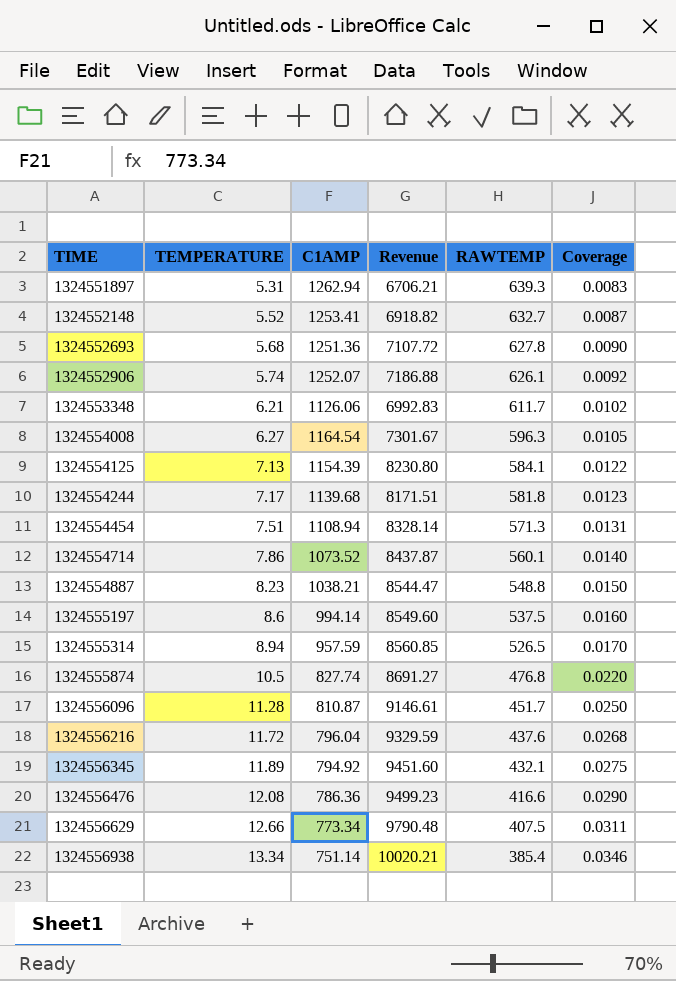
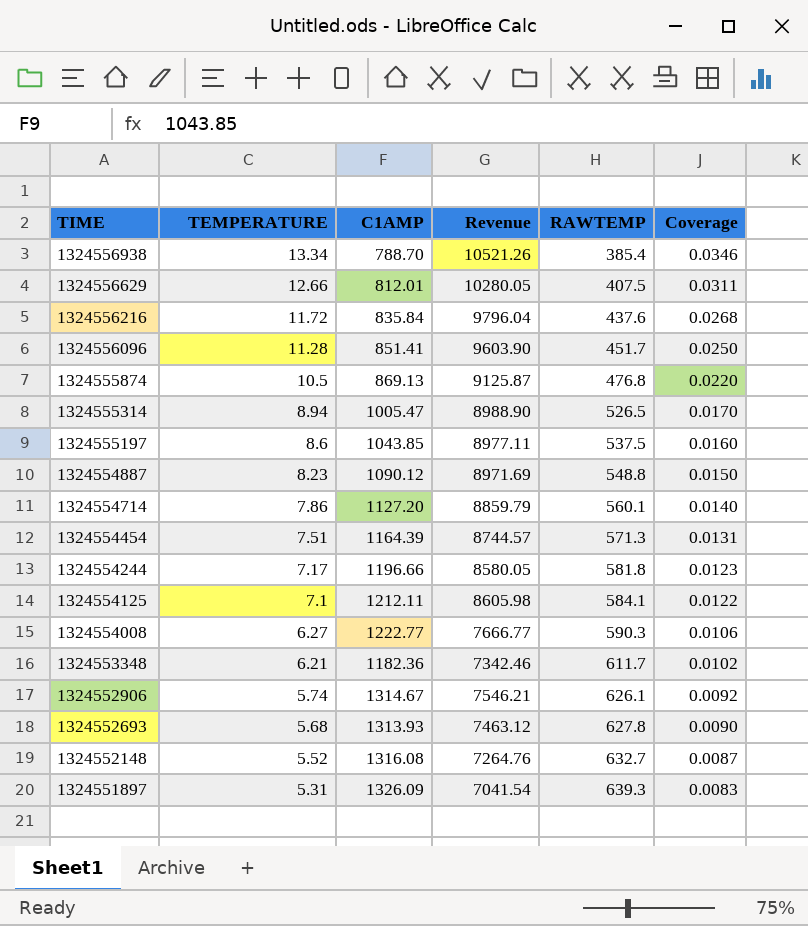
row order: TIME ascending -> TIME descending
row 1324556345: 11.89 | 794.92 | 9451.60 | 432.1 | 0.0275 -> none
row 1324556476: 12.08 | 786.36 | 9499.23 | 416.6 | 0.0290 -> none
1324556938 | C1AMP: 751.14 -> 788.70
1324556938 | Revenue: 10020.21 -> 10521.26
1324556629 | C1AMP: 773.34 -> 812.01
1324556629 | Revenue: 9790.48 -> 10280.05
1324556216 | C1AMP: 796.04 -> 835.84
1324556216 | Revenue: 9329.59 -> 9796.04
1324556096 | C1AMP: 810.87 -> 851.41
1324556096 | Revenue: 9146.61 -> 9603.90
1324555874 | C1AMP: 827.74 -> 869.13
1324555874 | Revenue: 8691.27 -> 9125.87
1324555314 | C1AMP: 957.59 -> 1005.47
1324555314 | Revenue: 8560.85 -> 8988.90
1324555197 | C1AMP: 994.14 -> 1043.85
1324555197 | Revenue: 8549.60 -> 8977.11
1324554887 | C1AMP: 1038.21 -> 1090.12
1324554887 | Revenue: 8544.47 -> 8971.69
1324554714 | C1AMP: 1073.52 -> 1127.20
1324554714 | Revenue: 8437.87 -> 8859.79
1324554454 | C1AMP: 1108.94 -> 1164.39
1324554454 | Revenue: 8328.14 -> 8744.57
1324554244 | C1AMP: 1139.68 -> 1196.66
1324554244 | Revenue: 8171.51 -> 8580.05
1324554125 | TEMPERATURE: 7.13 -> 7.1
1324554125 | C1AMP: 1154.39 -> 1212.11
1324554125 | Revenue: 8230.80 -> 8605.98
1324554008 | C1AMP: 1164.54 -> 1222.77
1324554008 | Revenue: 7301.67 -> 7666.77
1324554008 | RAWTEMP: 596.3 -> 590.3
1324554008 | Coverage: 0.0105 -> 0.0106
1324553348 | C1AMP: 1126.06 -> 1182.36
1324553348 | Revenue: 6992.83 -> 7342.46
1324552906 | C1AMP: 1252.07 -> 1314.67
1324552906 | Revenue: 7186.88 -> 7546.21
1324552693 | C1AMP: 1251.36 -> 1313.93
1324552693 | Revenue: 7107.72 -> 7463.12
1324552148 | C1AMP: 1253.41 -> 1316.08
1324552148 | Revenue: 6918.82 -> 7264.76
1324551897 | C1AMP: 1262.94 -> 1326.09
1324551897 | Revenue: 6706.21 -> 7041.54

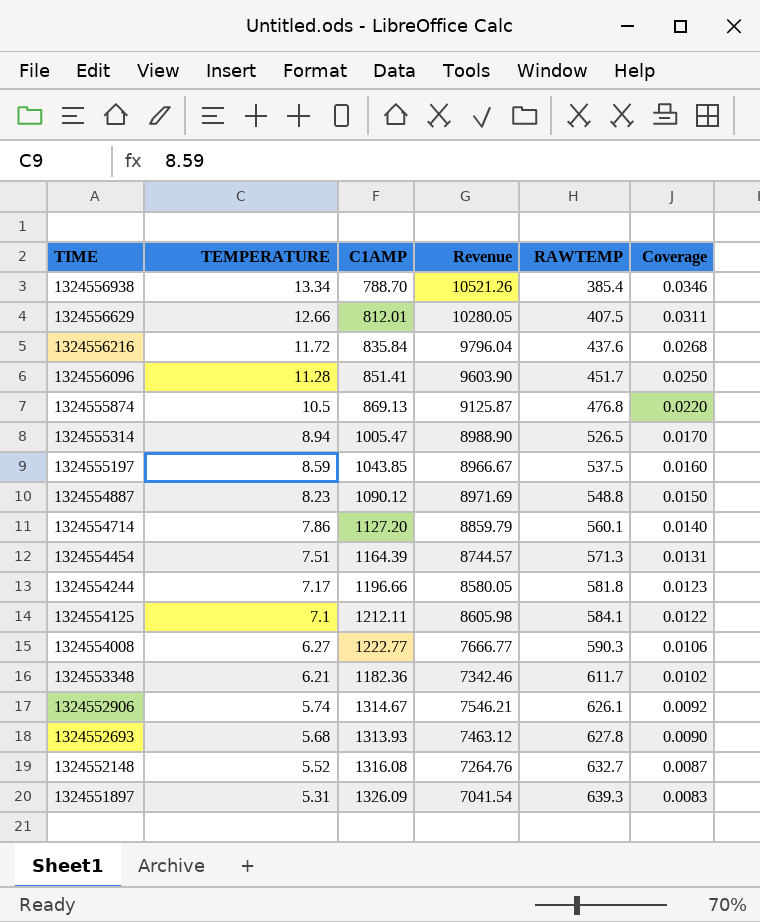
1324555197 | TEMPERATURE: 8.6 -> 8.59
1324555197 | Revenue: 8977.11 -> 8966.67

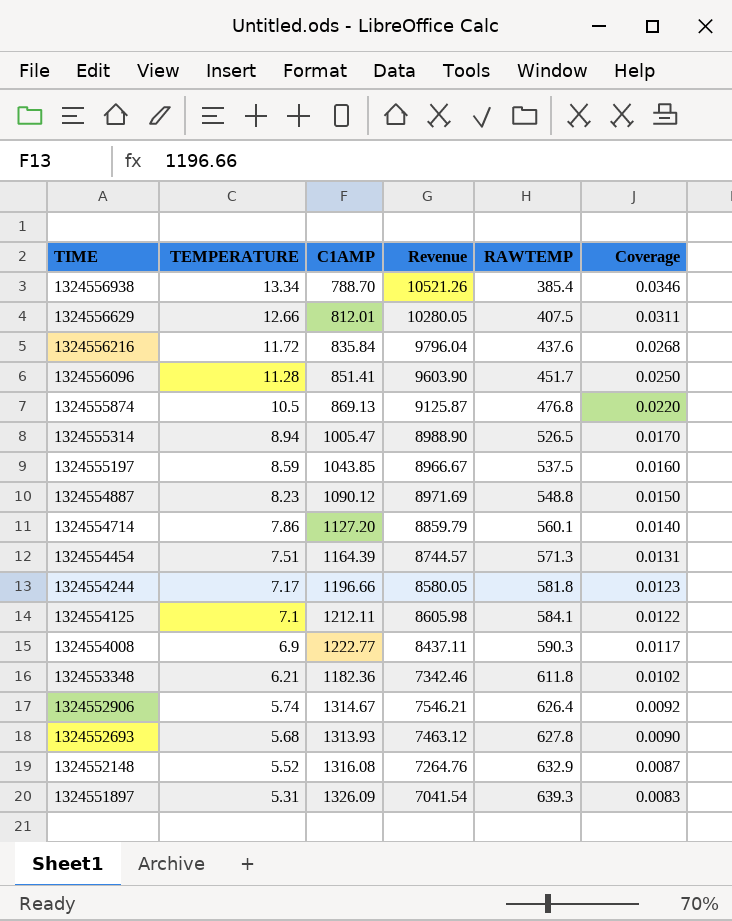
1324554008 | TEMPERATURE: 6.27 -> 6.9
1324554008 | Revenue: 7666.77 -> 8437.11
1324554008 | Coverage: 0.0106 -> 0.0117
1324553348 | RAWTEMP: 611.7 -> 611.8
1324552906 | RAWTEMP: 626.1 -> 626.4
1324552148 | RAWTEMP: 632.7 -> 632.9

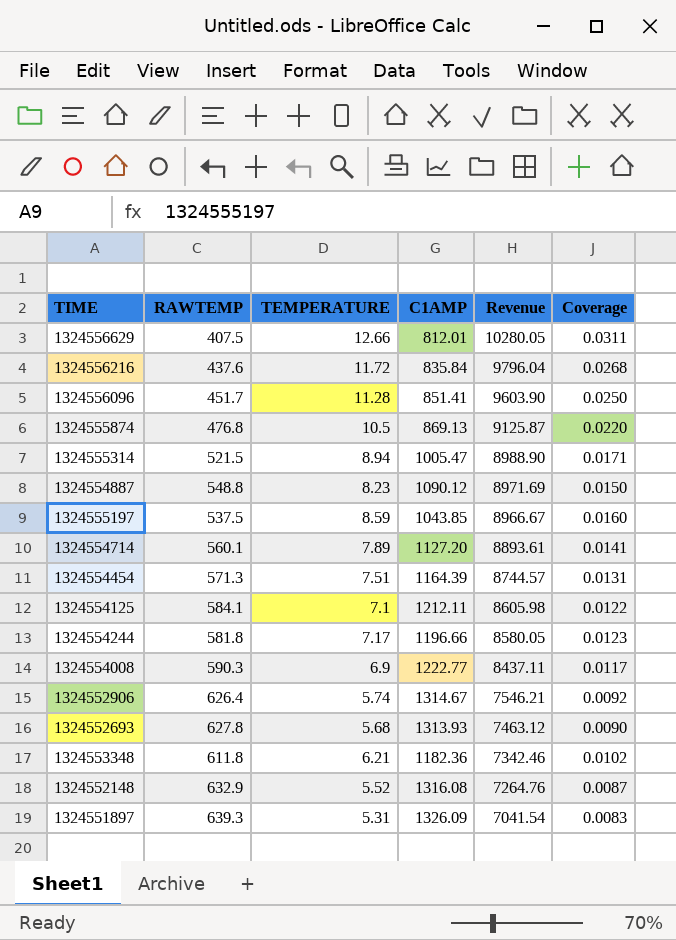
row order: TIME descending -> Revenue descending
column RAWTEMP | position: 5 -> 2
row 1324556938: 13.34 | 788.70 | 10521.26 | 385.4 | 0.0346 -> none
1324555314 | RAWTEMP: 526.5 -> 521.5
1324555314 | Coverage: 0.0170 -> 0.0171
1324554714 | TEMPERATURE: 7.86 -> 7.89
1324554714 | Revenue: 8859.79 -> 8893.61
1324554714 | Coverage: 0.0140 -> 0.0141

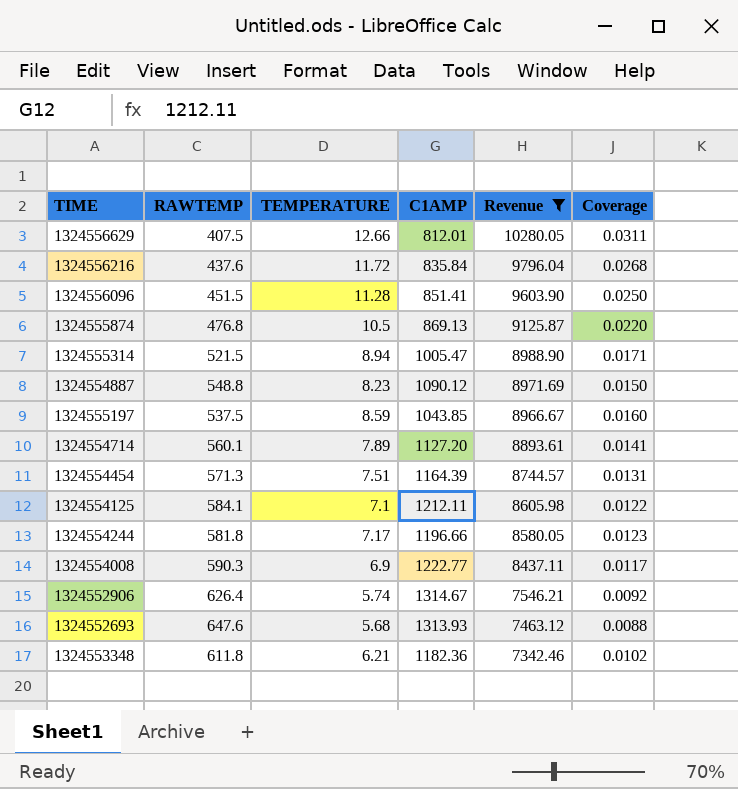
filter: none -> Revenue >= 7342.46
1324556096 | RAWTEMP: 451.7 -> 451.5
1324552693 | RAWTEMP: 627.8 -> 647.6
1324552693 | Coverage: 0.0090 -> 0.0088

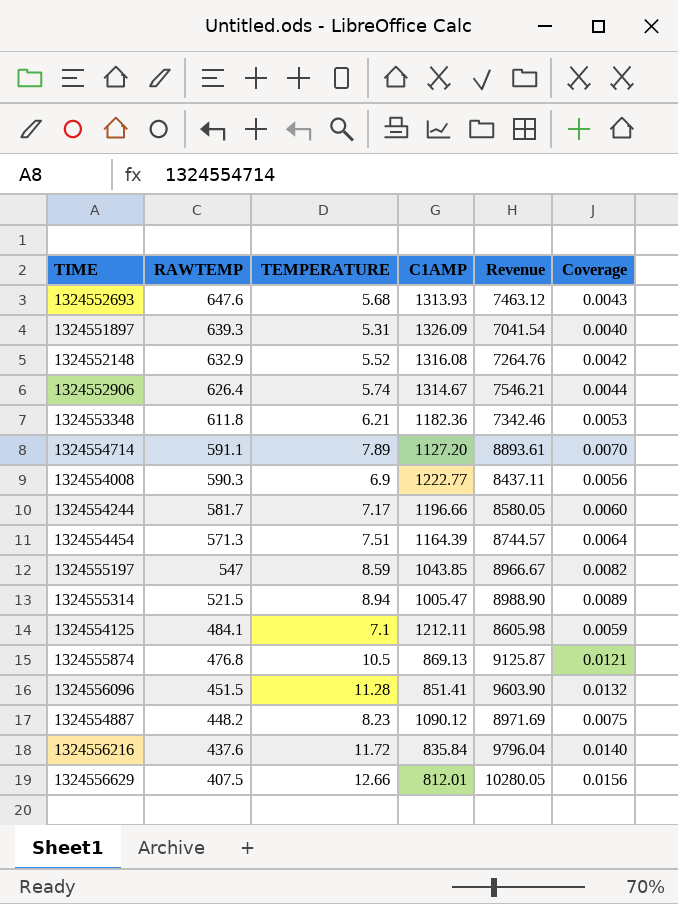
filter: Revenue >= 7342.46 -> none
row order: Revenue descending -> RAWTEMP descending
column Coverage | formula: [TEMPERATURE] / [RAWTEMP] -> [TEMPERATURE] / [C1AMP]
1324554714 | RAWTEMP: 560.1 -> 591.1
1324554244 | RAWTEMP: 581.8 -> 581.7
1324555197 | RAWTEMP: 537.5 -> 547
1324554125 | RAWTEMP: 584.1 -> 484.1
1324554887 | RAWTEMP: 548.8 -> 448.2

